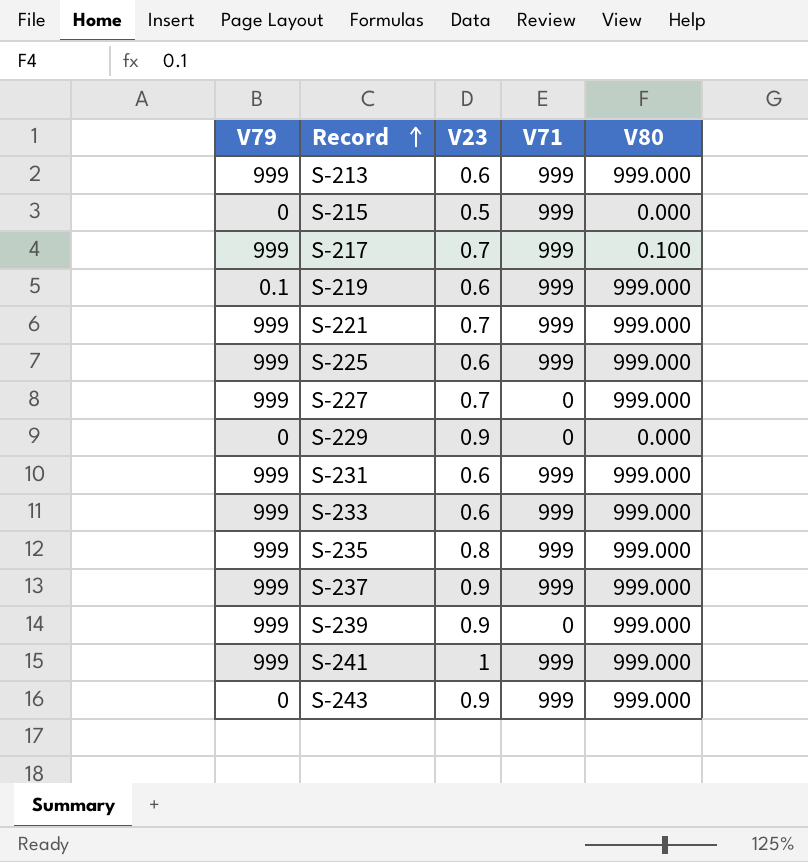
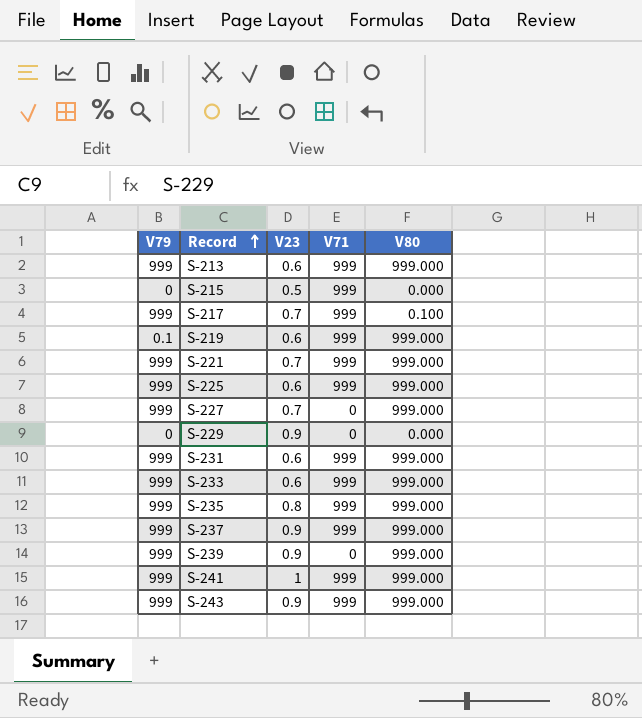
S-243 | V79: 0 -> 999

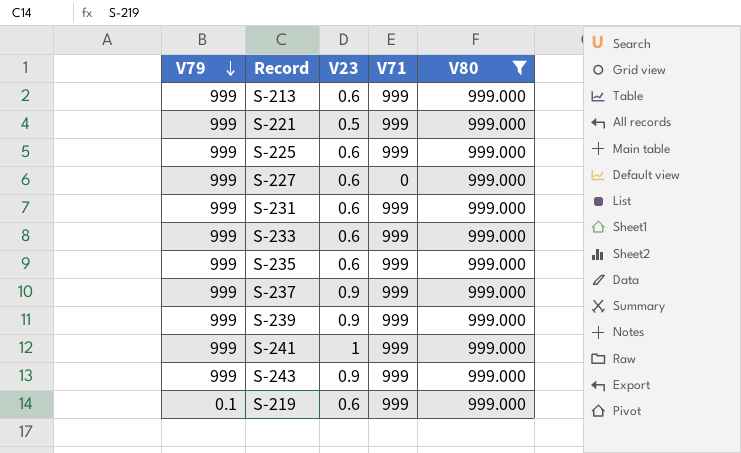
filter: none -> V80 = 999.000
row order: Record ascending -> V79 descending
S-221 | V23: 0.7 -> 0.5
S-227 | V23: 0.7 -> 0.6
S-235 | V23: 0.8 -> 0.6
S-239 | V71: 0 -> 999

